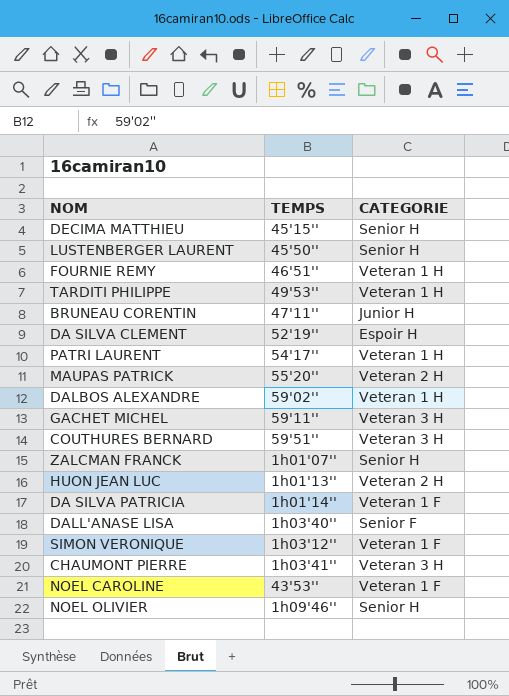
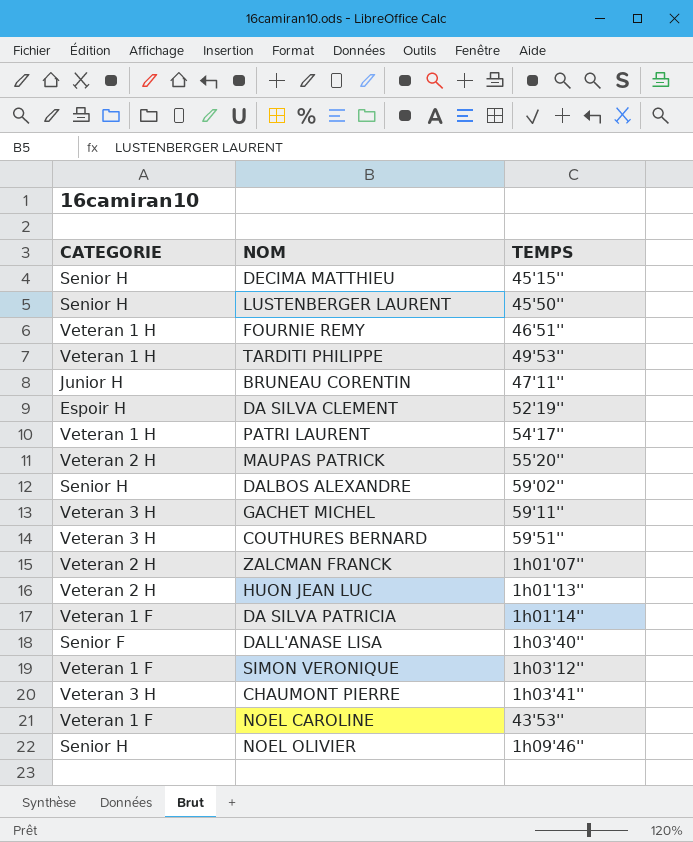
column CATEGORIE | position: 3 -> 1
DALBOS ALEXANDRE | CATEGORIE: Veteran 1 H -> Senior H
ZALCMAN FRANCK | CATEGORIE: Senior H -> Veteran 2 H

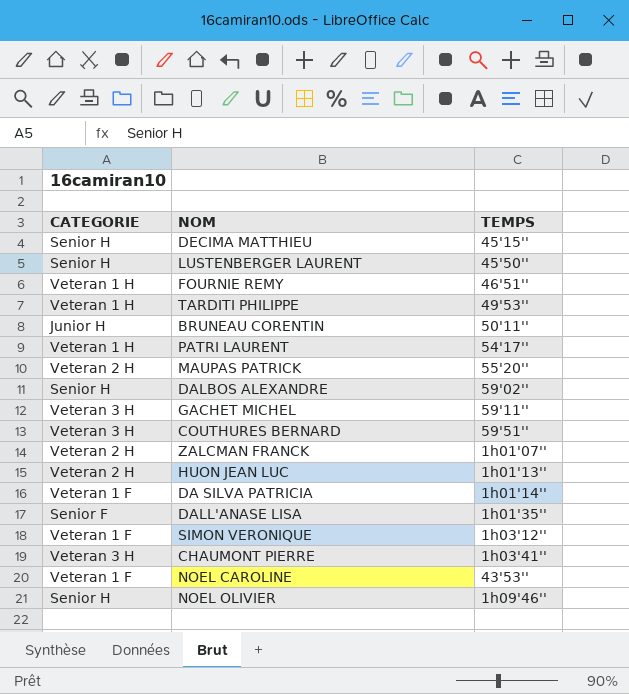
row DA SILVA CLEMENT: Espoir H | 52'19'' -> none
BRUNEAU CORENTIN | TEMPS: 47'11'' -> 50'11''
DALL'ANASE LISA | TEMPS: 1h03'40'' -> 1h01'35''

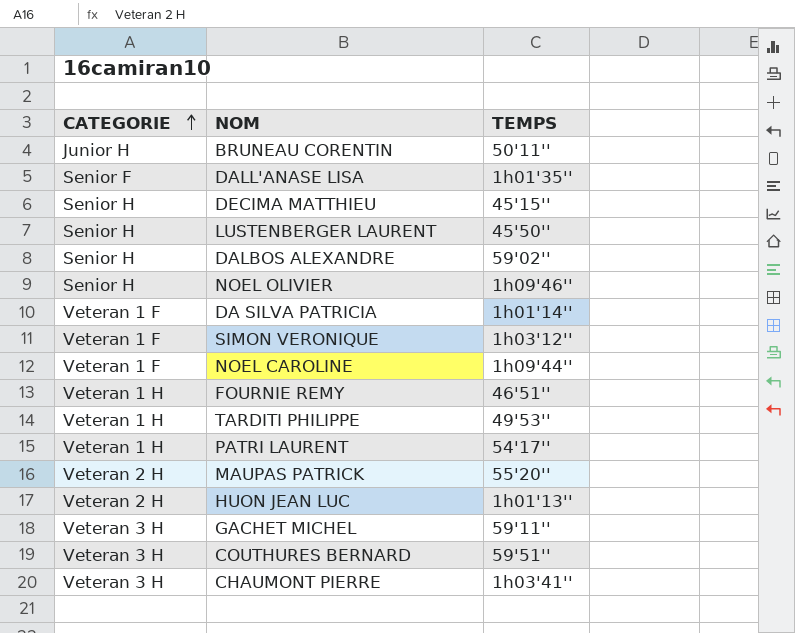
row order: none -> CATEGORIE ascending
row ZALCMAN FRANCK: Veteran 2 H | 1h01'07'' -> none
NOEL CAROLINE | TEMPS: 43'53'' -> 1h09'44''

